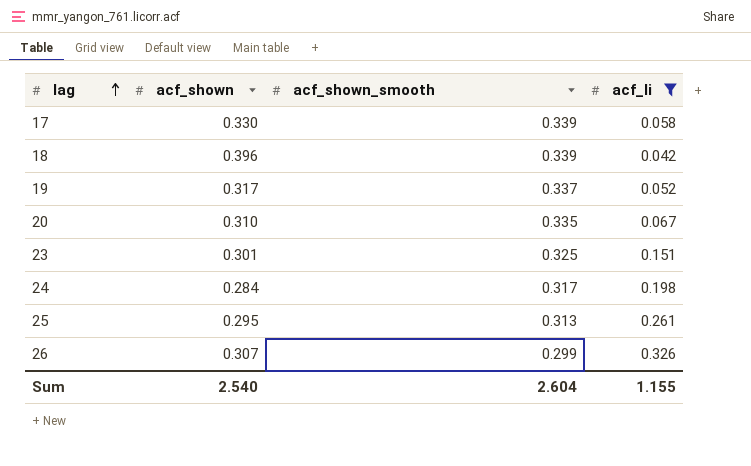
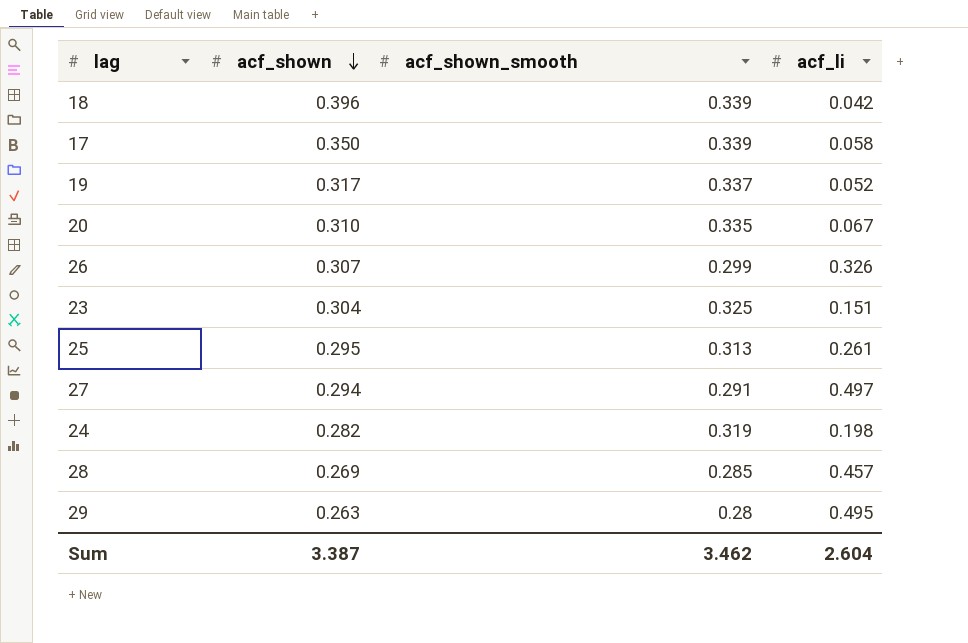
filter: acf_li <= 0.326 -> none
row order: lag ascending -> acf_shown descending
17 | acf_shown: 0.330 -> 0.350
23 | acf_shown: 0.301 -> 0.304
24 | acf_shown: 0.284 -> 0.282
24 | acf_shown_smooth: 0.317 -> 0.319
Sum | acf_shown: 2.540 -> 3.387
Sum | acf_shown_smooth: 2.604 -> 3.462
Sum | acf_li: 1.155 -> 2.604

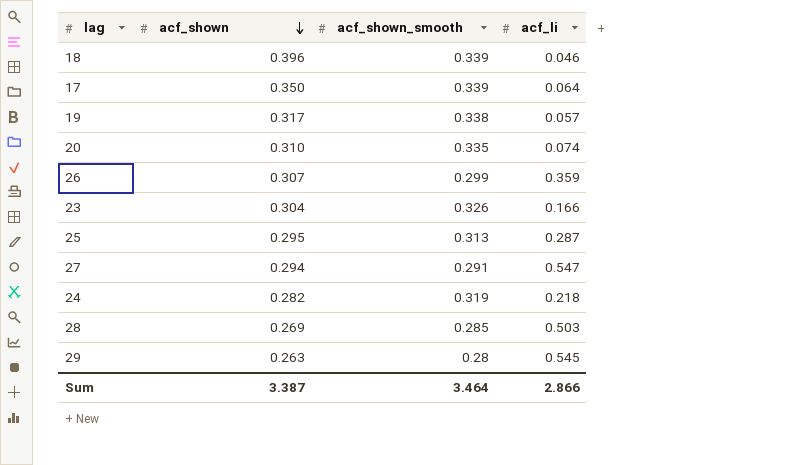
18 | acf_li: 0.042 -> 0.046
17 | acf_li: 0.058 -> 0.064
19 | acf_shown_smooth: 0.337 -> 0.338
19 | acf_li: 0.052 -> 0.057
20 | acf_li: 0.067 -> 0.074
26 | acf_li: 0.326 -> 0.359
23 | acf_shown_smooth: 0.325 -> 0.326
23 | acf_li: 0.151 -> 0.166
25 | acf_li: 0.261 -> 0.287
27 | acf_li: 0.497 -> 0.547
24 | acf_li: 0.198 -> 0.218
28 | acf_li: 0.457 -> 0.503
29 | acf_li: 0.495 -> 0.545
Sum | acf_shown_smooth: 3.462 -> 3.464
Sum | acf_li: 2.604 -> 2.866

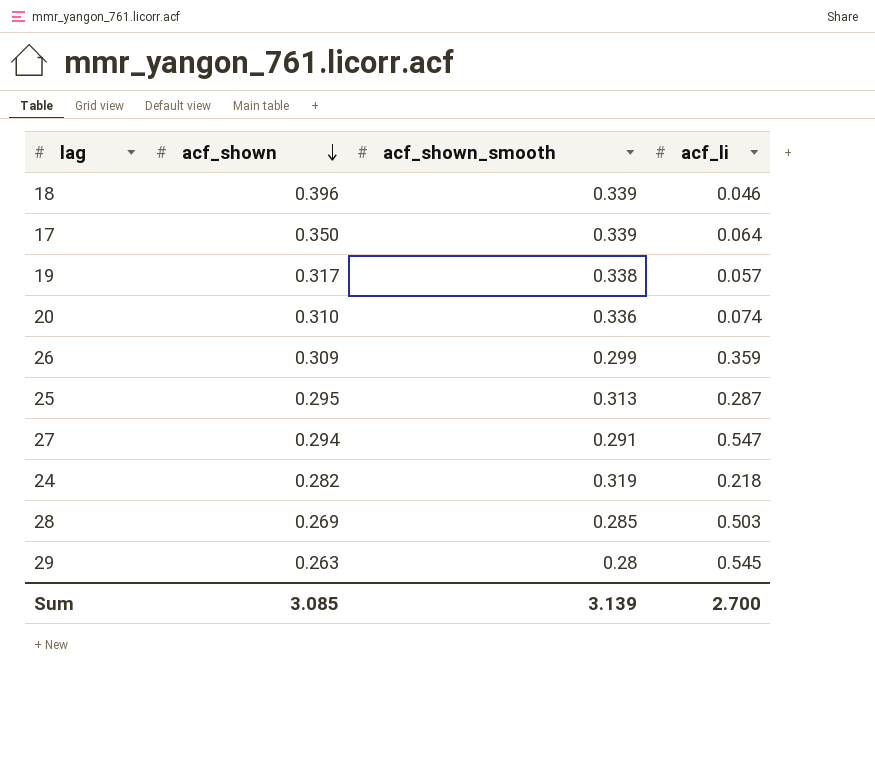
row 23: 0.304 | 0.326 | 0.166 -> none
20 | acf_shown_smooth: 0.335 -> 0.336
26 | acf_shown: 0.307 -> 0.309
Sum | acf_shown: 3.387 -> 3.085
Sum | acf_shown_smooth: 3.464 -> 3.139
Sum | acf_li: 2.866 -> 2.700

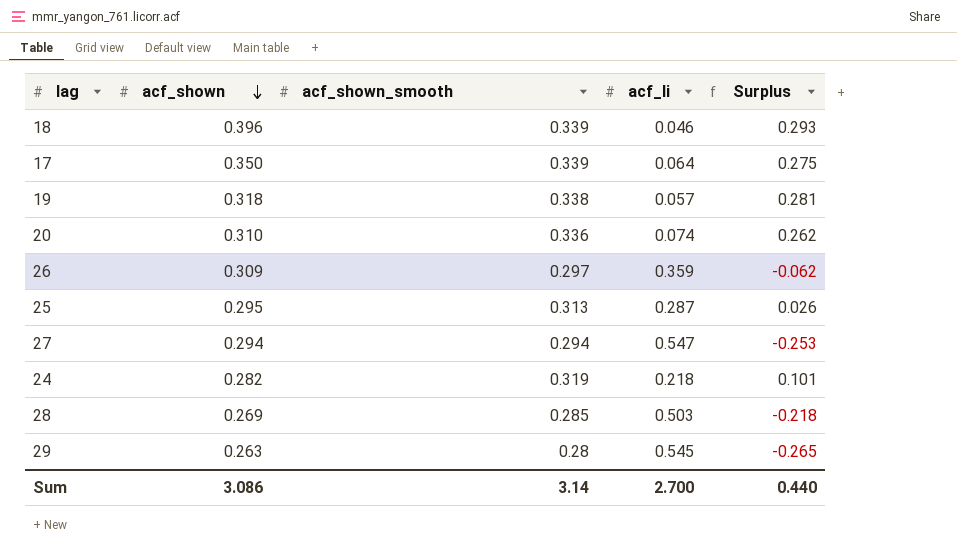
column Surplus | formula: none -> [acf_shown_smooth] - [acf_li]
19 | acf_shown: 0.317 -> 0.318
26 | acf_shown_smooth: 0.299 -> 0.297
27 | acf_shown_smooth: 0.291 -> 0.294
Sum | acf_shown: 3.085 -> 3.086
Sum | acf_shown_smooth: 3.139 -> 3.14

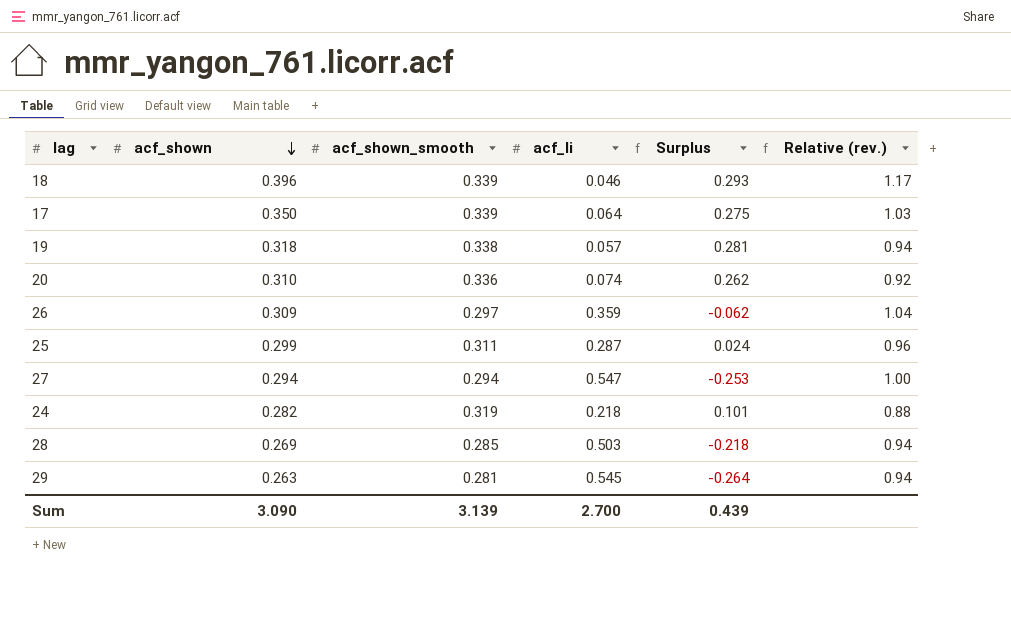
column Relative (rev.) | formula: none -> [acf_shown] / [acf_shown_smooth]
25 | acf_shown: 0.295 -> 0.299
25 | acf_shown_smooth: 0.313 -> 0.311
25 | Surplus: 0.026 -> 0.024
29 | acf_shown_smooth: 0.28 -> 0.281
29 | Surplus: -0.265 -> -0.264
Sum | acf_shown: 3.086 -> 3.090
Sum | acf_shown_smooth: 3.14 -> 3.139
Sum | Surplus: 0.440 -> 0.439

